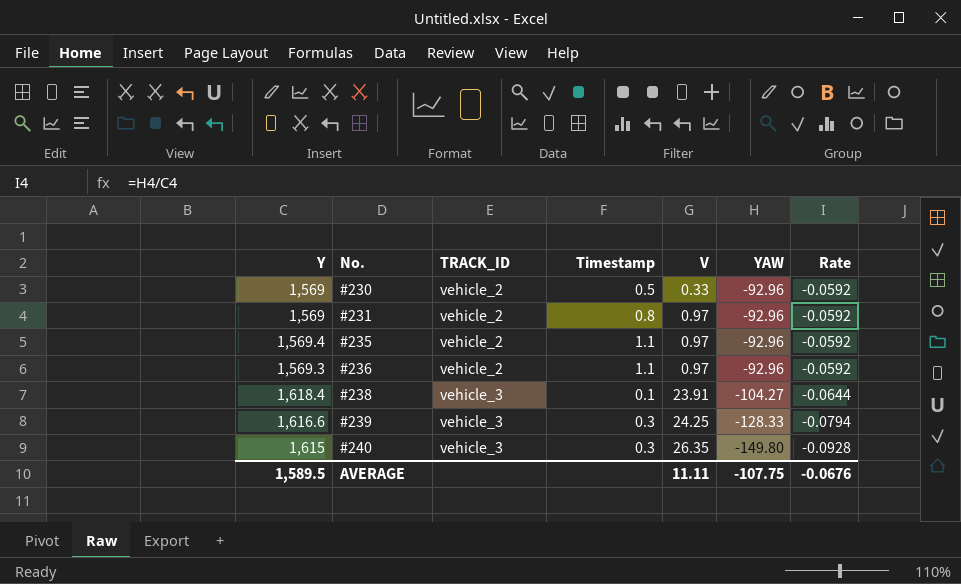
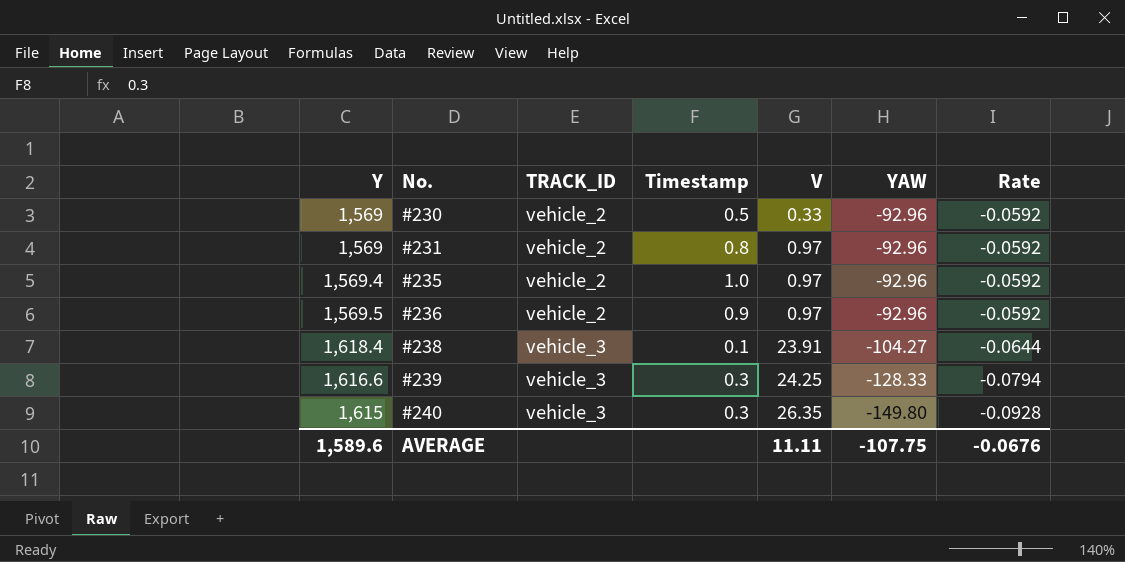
#235 | Timestamp: 1.1 -> 1.0
#236 | Y: 1,569.3 -> 1,569.5
#236 | Timestamp: 1.1 -> 0.9
AVERAGE | Y: 1,589.5 -> 1,589.6

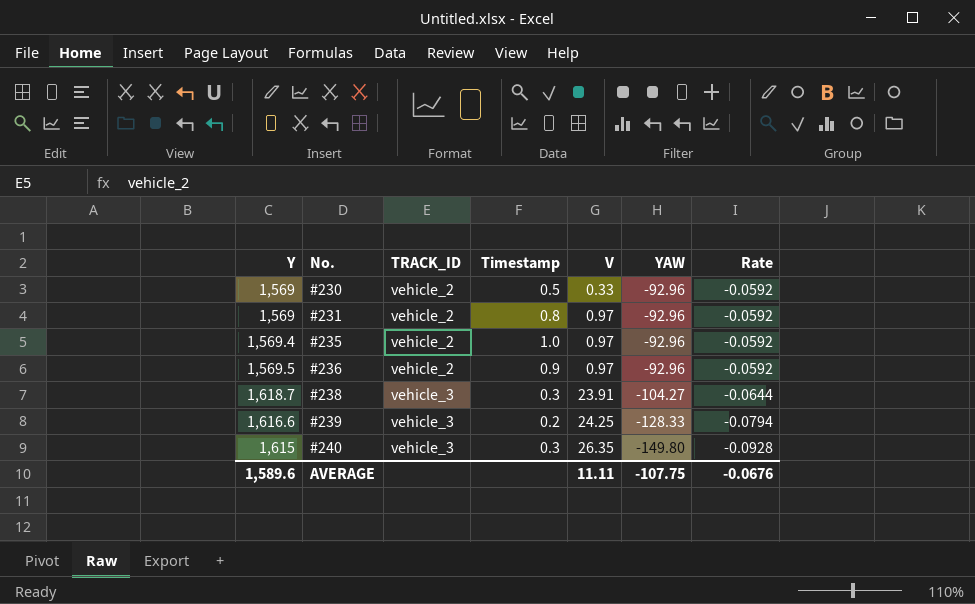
#238 | Y: 1,618.4 -> 1,618.7
#238 | Timestamp: 0.1 -> 0.3
#239 | Timestamp: 0.3 -> 0.2

